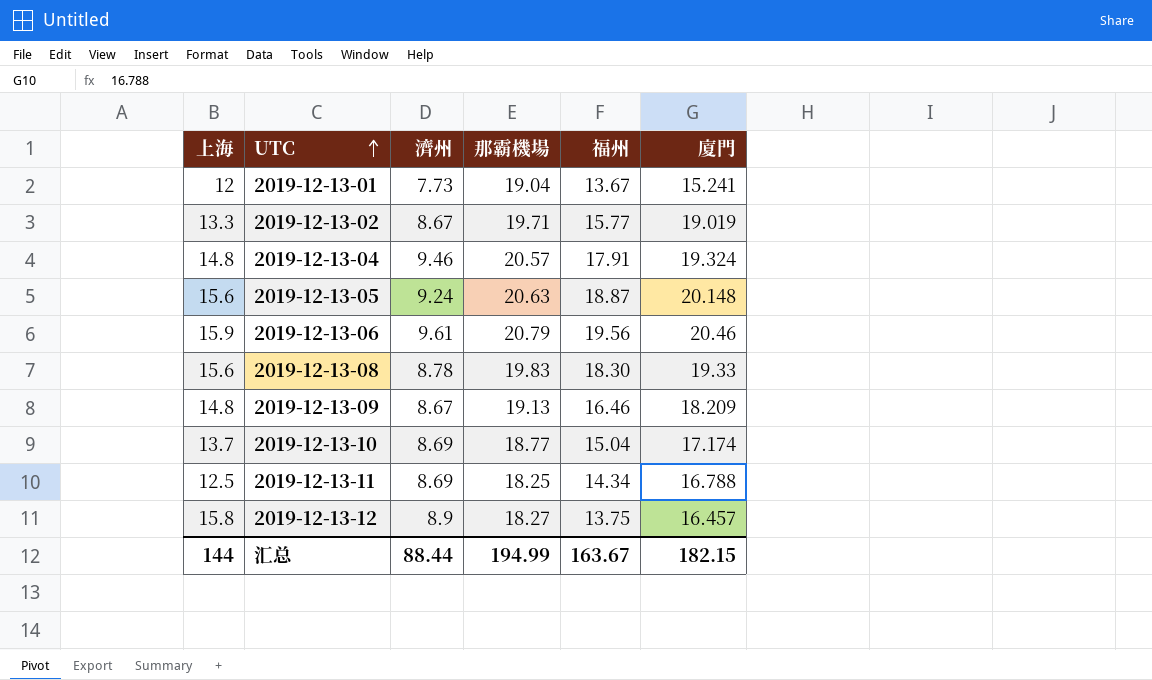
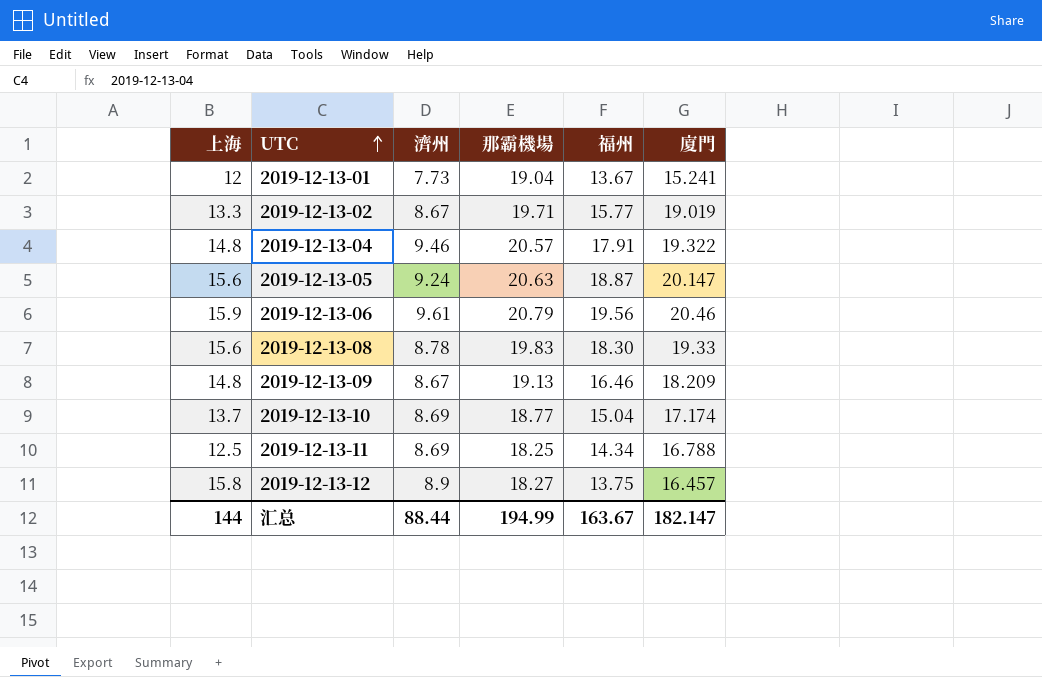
2019-12-13-04 | 廈門: 19.324 -> 19.322
2019-12-13-05 | 廈門: 20.148 -> 20.147
汇总 | 廈門: 182.15 -> 182.147

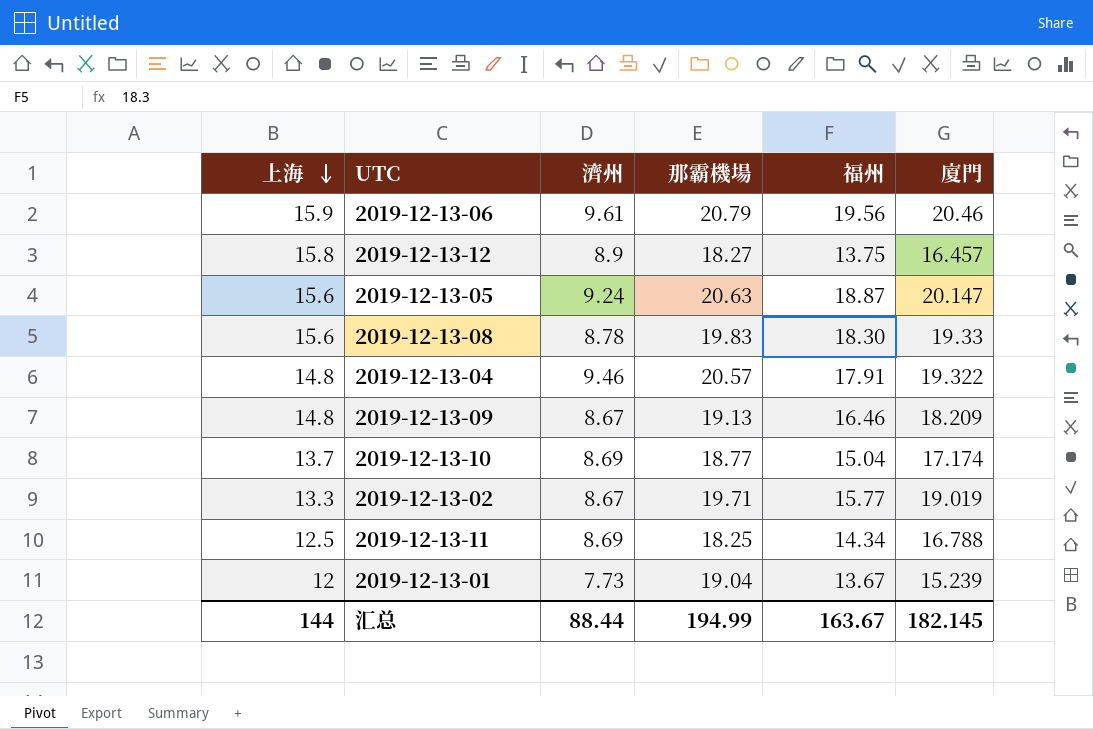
row order: UTC ascending -> 上海 descending
2019-12-13-01 | 廈門: 15.241 -> 15.239
汇总 | 廈門: 182.147 -> 182.145

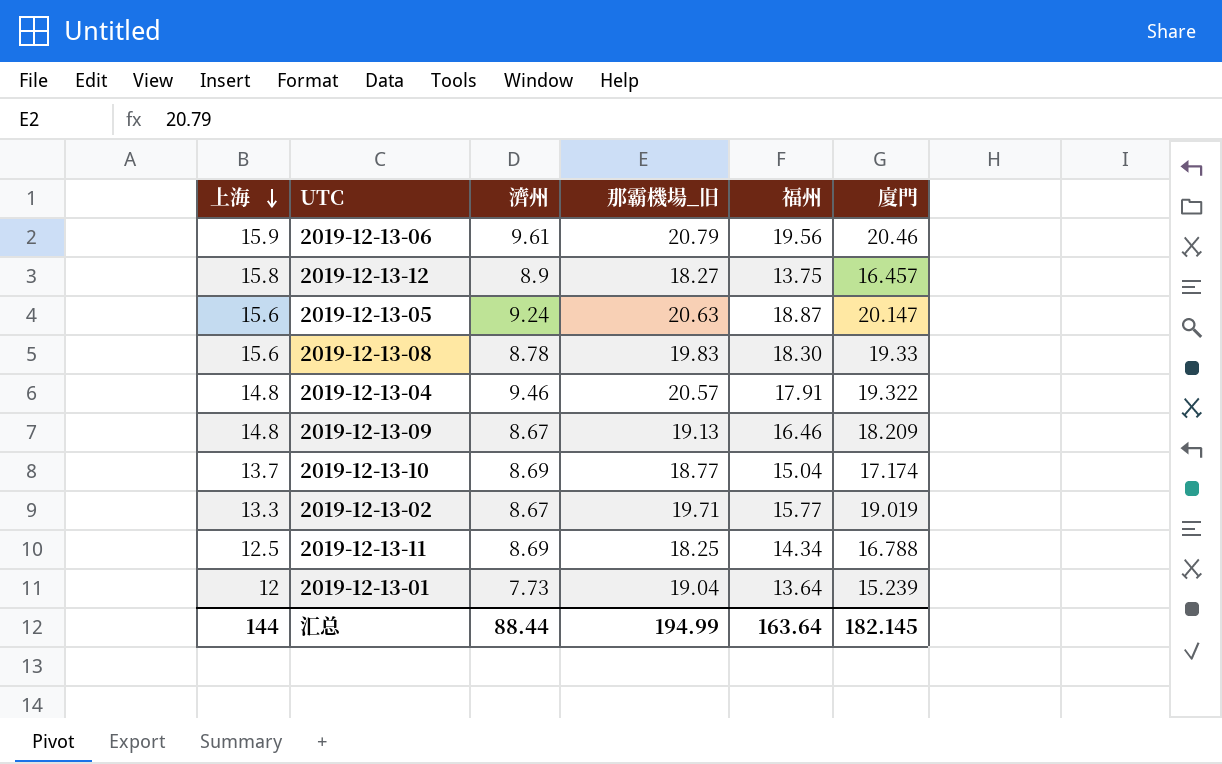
column name: 那霸機場 -> 那霸機場_旧
2019-12-13-01 | 福州: 13.67 -> 13.64
汇总 | 福州: 163.67 -> 163.64

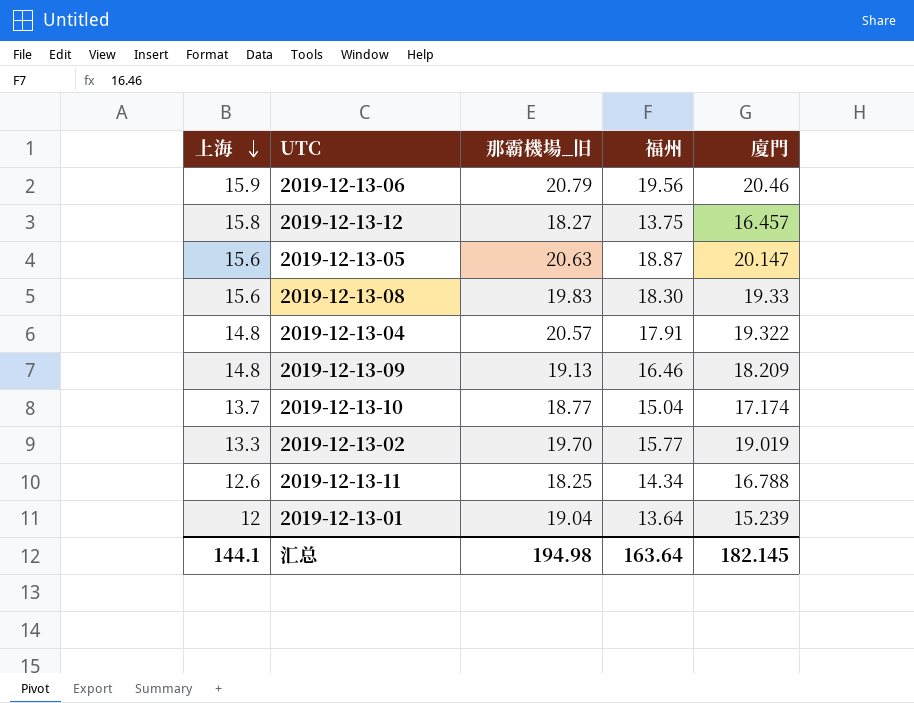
column 濟州 | position: 3 -> none
2019-12-13-02 | 那霸機場_旧: 19.71 -> 19.70
2019-12-13-11 | 上海: 12.5 -> 12.6
汇总 | 上海: 144 -> 144.1
汇总 | 那霸機場_旧: 194.99 -> 194.98

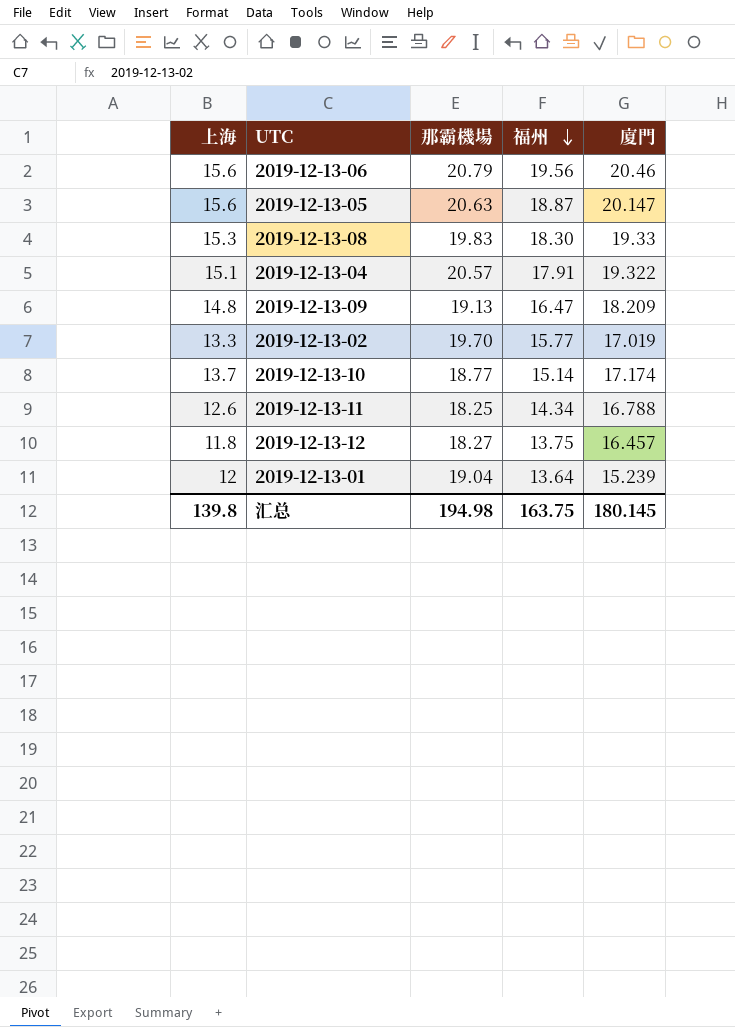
row order: 上海 descending -> 福州 descending
column name: 那霸機場_旧 -> 那霸機場
2019-12-13-06 | 上海: 15.9 -> 15.6
2019-12-13-08 | 上海: 15.6 -> 15.3
2019-12-13-04 | 上海: 14.8 -> 15.1
2019-12-13-09 | 福州: 16.46 -> 16.47
2019-12-13-02 | 廈門: 19.019 -> 17.019
2019-12-13-10 | 福州: 15.04 -> 15.14
2019-12-13-12 | 上海: 15.8 -> 11.8
汇总 | 上海: 144.1 -> 139.8
汇总 | 福州: 163.64 -> 163.75
汇总 | 廈門: 182.145 -> 180.145

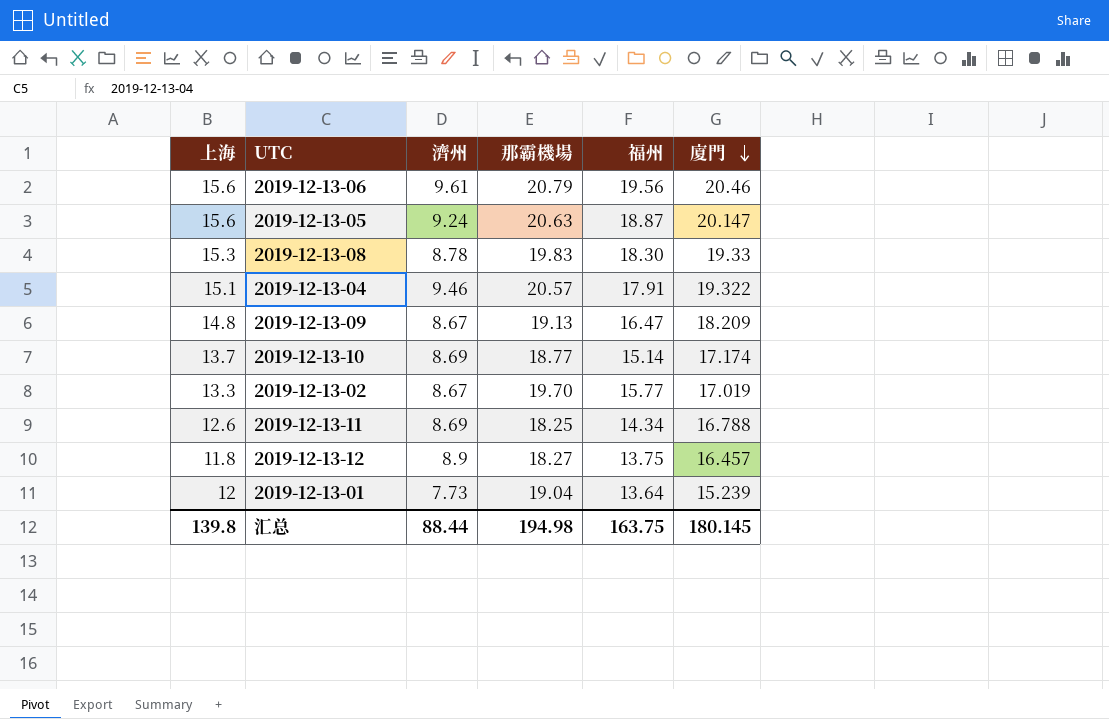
row order: 福州 descending -> 廈門 descending
column 濟州 | position: none -> 3

